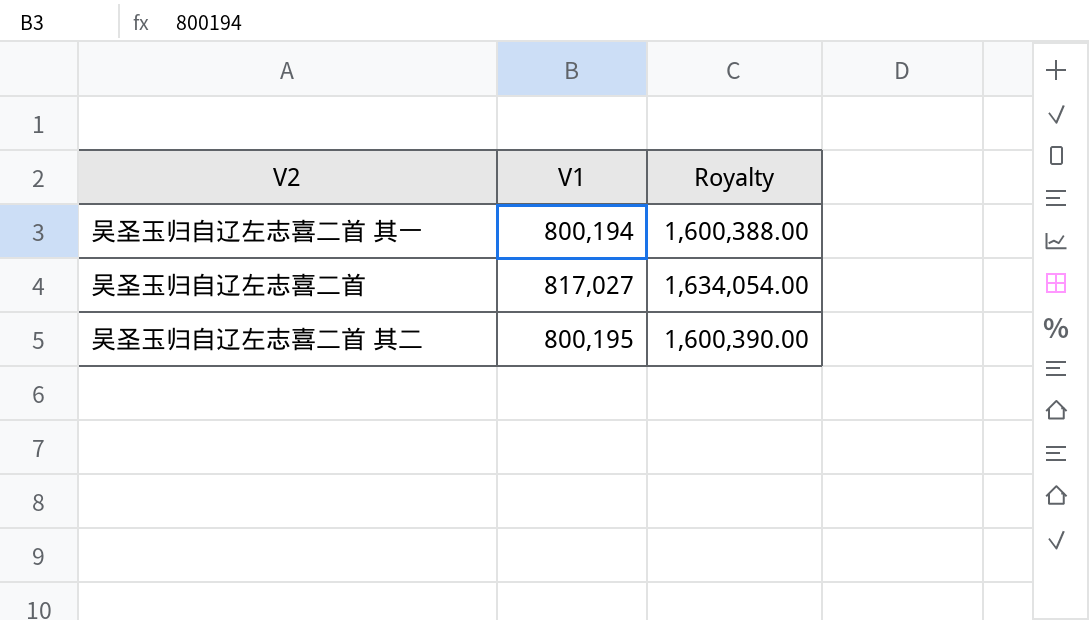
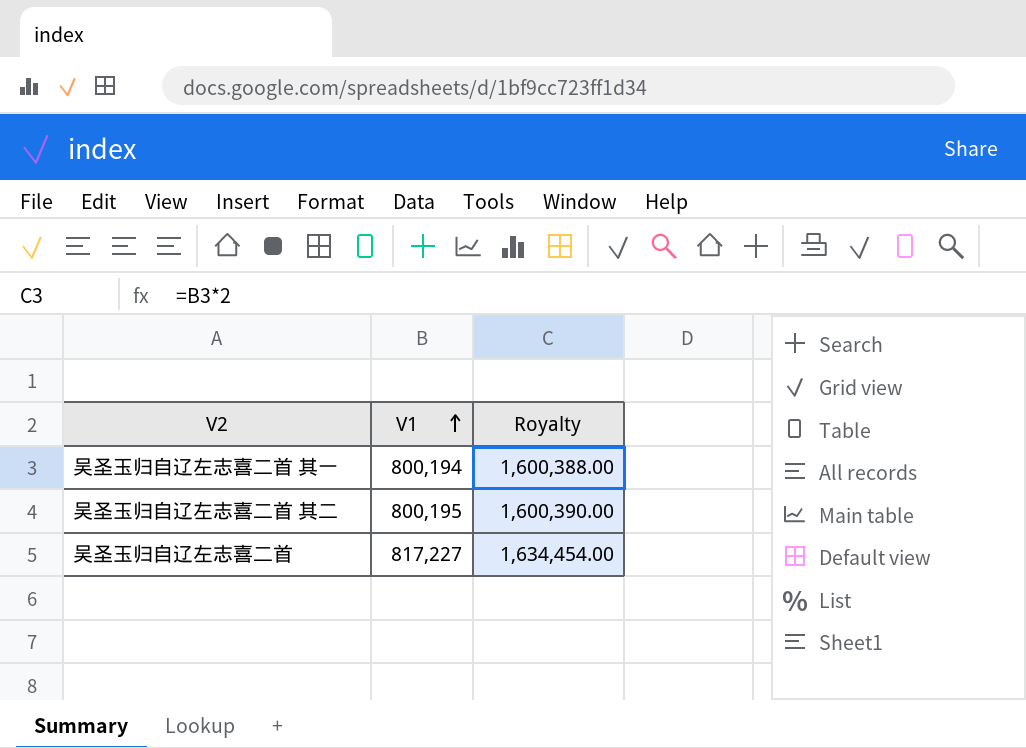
row order: none -> V1 ascending
吴圣玉归自辽左志喜二首 | V1: 817,027 -> 817,227
吴圣玉归自辽左志喜二首 | Royalty: 1,634,054.00 -> 1,634,454.00

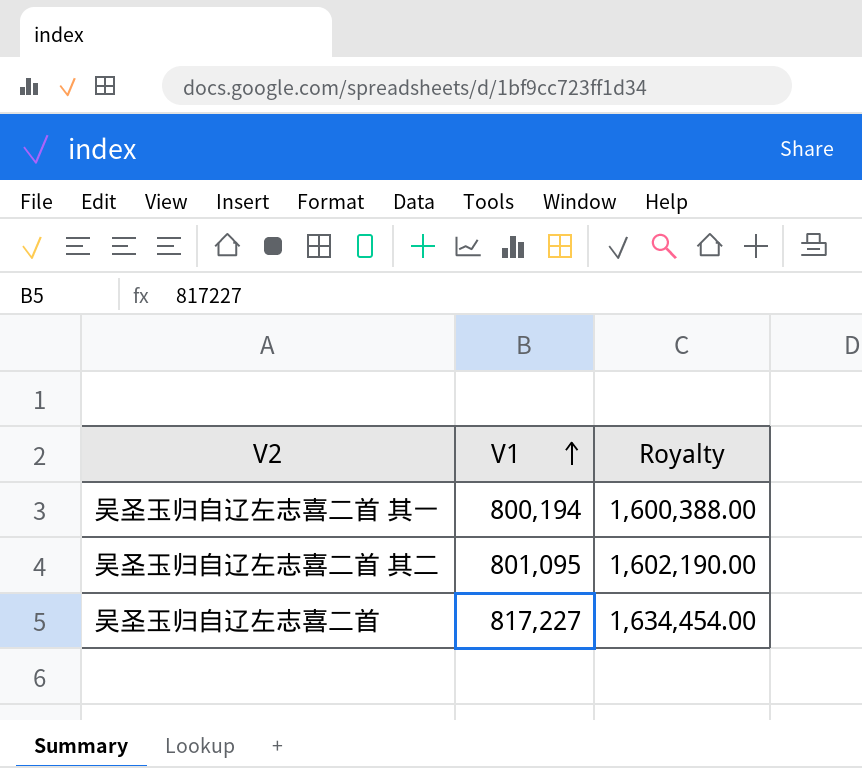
吴圣玉归自辽左志喜二首 其二 | V1: 800,195 -> 801,095
吴圣玉归自辽左志喜二首 其二 | Royalty: 1,600,390.00 -> 1,602,190.00

